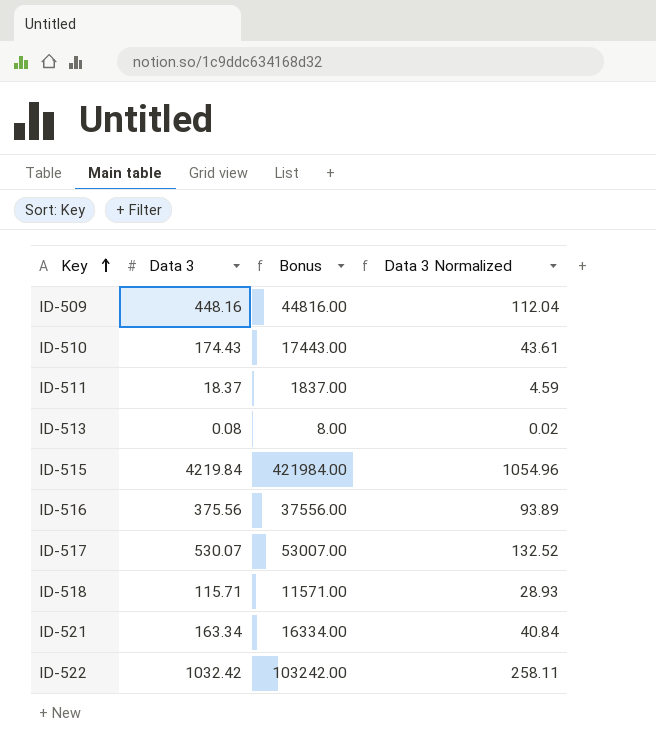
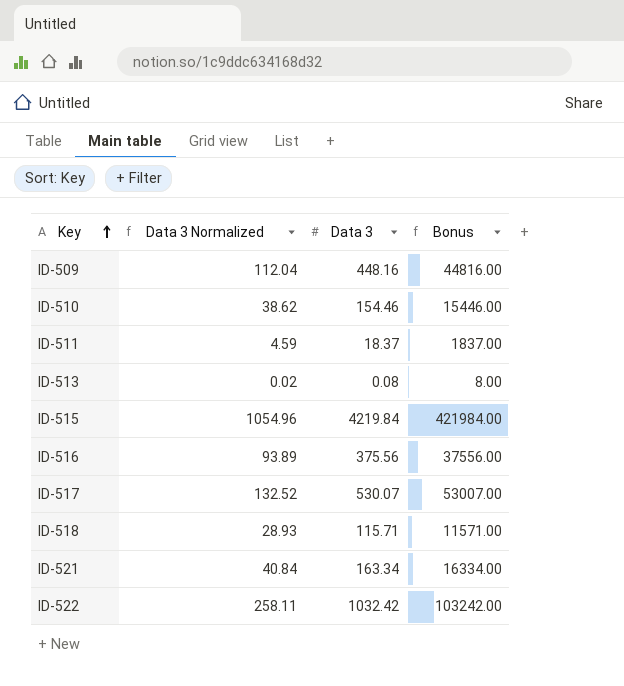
column Data 3 Normalized | position: 4 -> 2
ID-510 | Data 3 Normalized: 43.61 -> 38.62
ID-510 | Data 3: 174.43 -> 154.46
ID-510 | Bonus: 17443.00 -> 15446.00

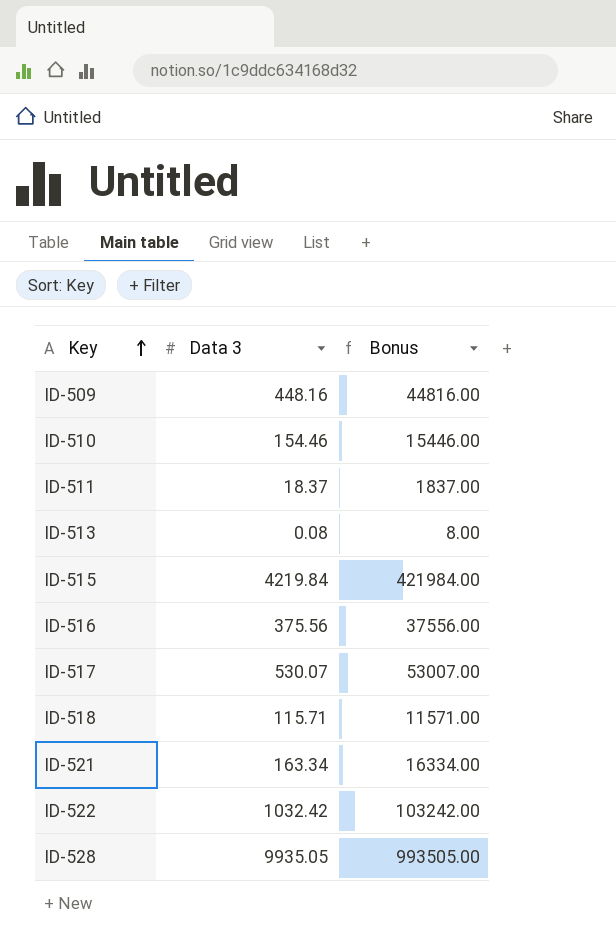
column Data 3 Normalized | formula: [Data 3] * 0.25 -> none
row ID-528: none -> 9935.05 | 993505.00

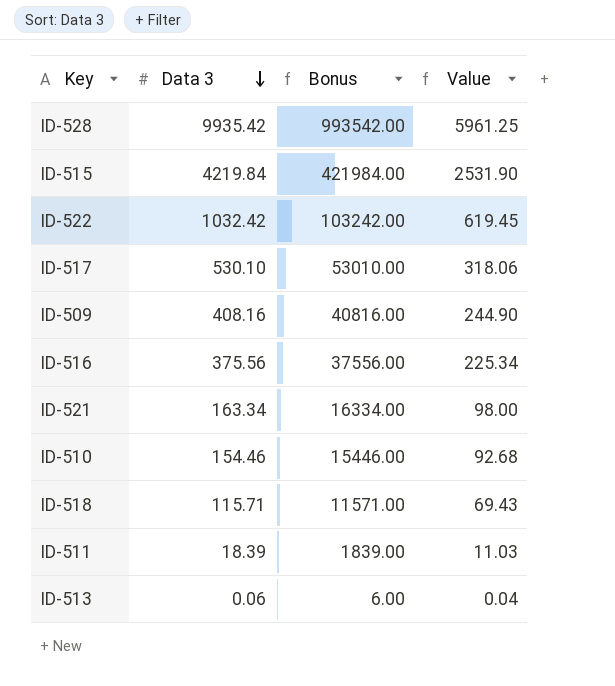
row order: Key ascending -> Data 3 descending
column Value | formula: none -> [Data 3] * 0.6
ID-528 | Data 3: 9935.05 -> 9935.42
ID-528 | Bonus: 993505.00 -> 993542.00
ID-517 | Data 3: 530.07 -> 530.10
ID-517 | Bonus: 53007.00 -> 53010.00
ID-509 | Data 3: 448.16 -> 408.16
ID-509 | Bonus: 44816.00 -> 40816.00
ID-511 | Data 3: 18.37 -> 18.39
ID-511 | Bonus: 1837.00 -> 1839.00
ID-513 | Data 3: 0.08 -> 0.06
ID-513 | Bonus: 8.00 -> 6.00

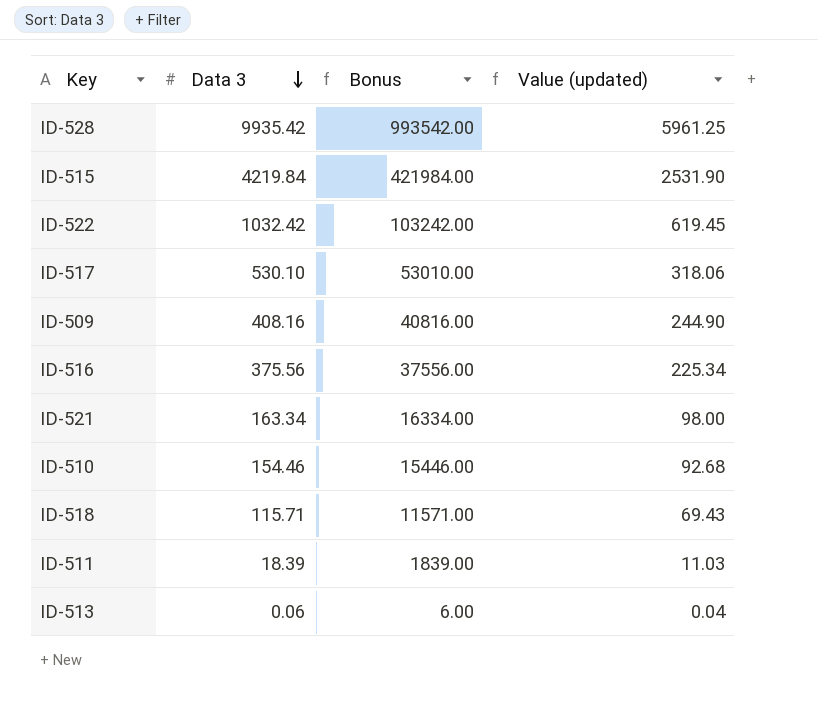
column name: Value -> Value (updated)

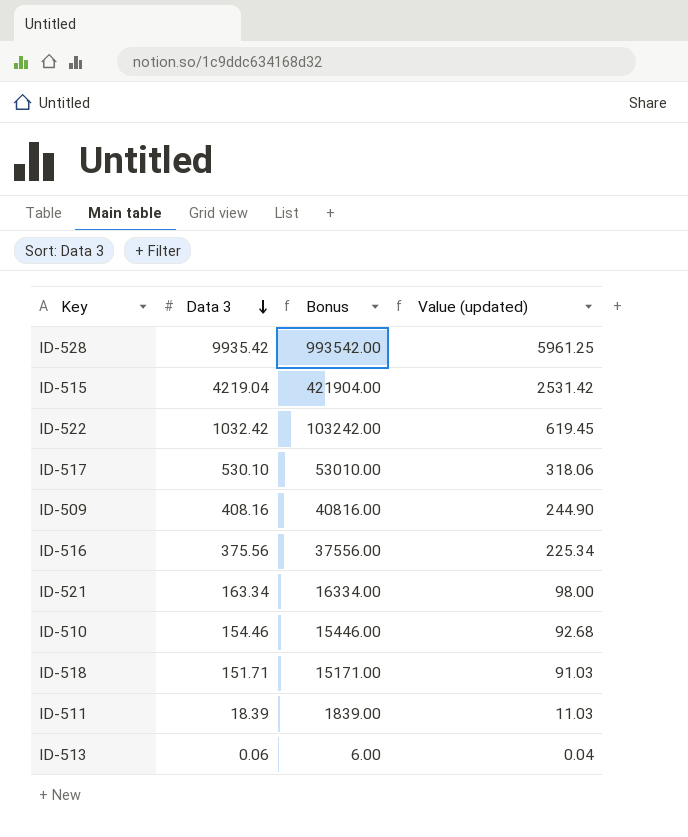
ID-515 | Data 3: 4219.84 -> 4219.04
ID-515 | Bonus: 421984.00 -> 421904.00
ID-515 | Value (updated): 2531.90 -> 2531.42
ID-518 | Data 3: 115.71 -> 151.71
ID-518 | Bonus: 11571.00 -> 15171.00
ID-518 | Value (updated): 69.43 -> 91.03

